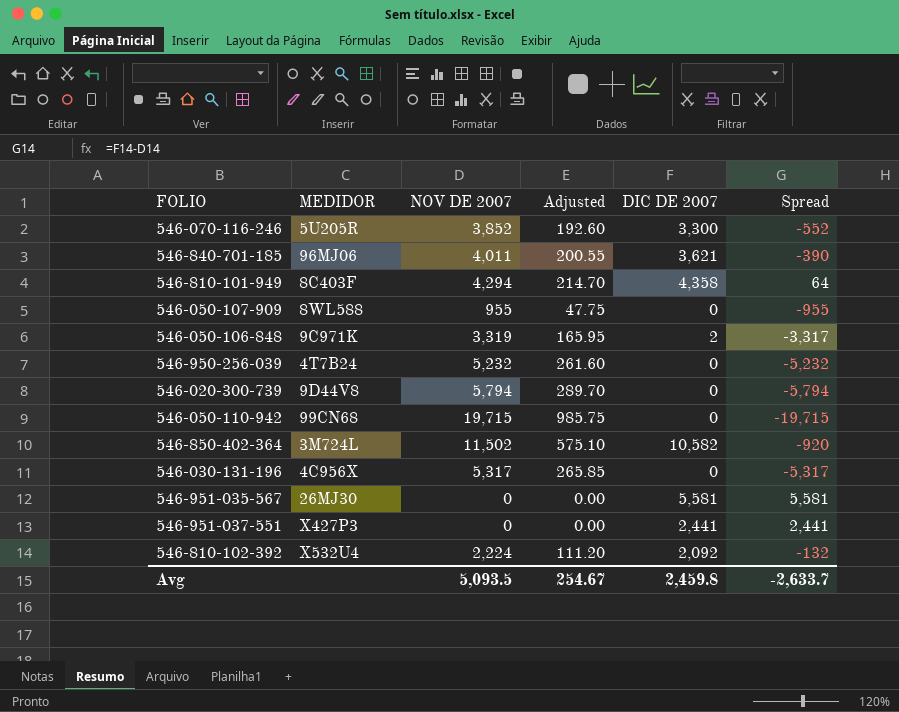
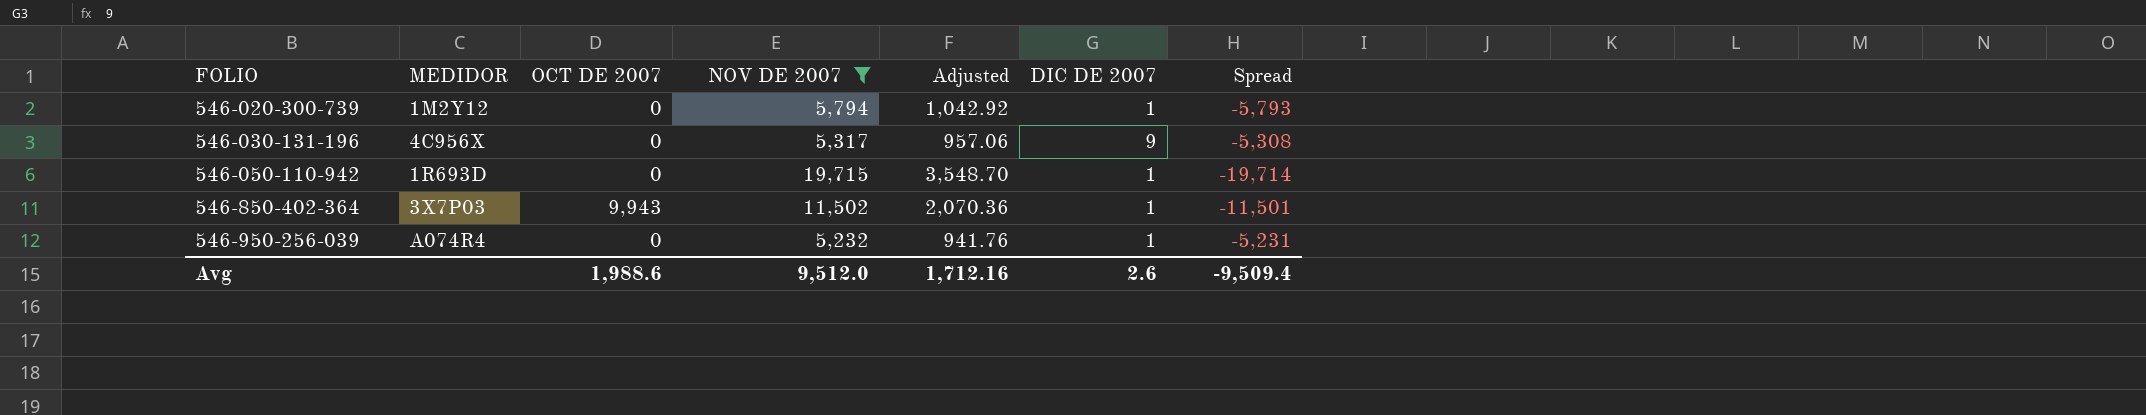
filter: none -> NOV DE 2007 >= 5,232
row order: none -> FOLIO ascending
column OCT DE 2007 | position: none -> 3
column Adjusted | formula: [NOV DE 2007] * 0.05 -> [NOV DE 2007] * 0.18
546-020-300-739 | MEDIDOR: 9D44V8 -> 1M2Y12
546-020-300-739 | DIC DE 2007: 0 -> 1
546-020-300-739 | Spread: -5,794 -> -5,793
546-030-131-196 | DIC DE 2007: 0 -> 9
546-030-131-196 | Spread: -5,317 -> -5,308
546-050-110-942 | MEDIDOR: 99CN68 -> 1R693D
546-050-110-942 | DIC DE 2007: 0 -> 1
546-050-110-942 | Spread: -19,715 -> -19,714
546-850-402-364 | MEDIDOR: 3M724L -> 3X7P03
546-850-402-364 | DIC DE 2007: 10,582 -> 1
546-850-402-364 | Spread: -920 -> -11,501
546-950-256-039 | MEDIDOR: 4T7B24 -> A074R4
546-950-256-039 | DIC DE 2007: 0 -> 1
546-950-256-039 | Spread: -5,232 -> -5,231
Avg | NOV DE 2007: 5,093.5 -> 9,512.0
Avg | Adjusted: 254.67 -> 1,712.16
Avg | DIC DE 2007: 2,459.8 -> 2.6
Avg | Spread: -2,633.7 -> -9,509.4

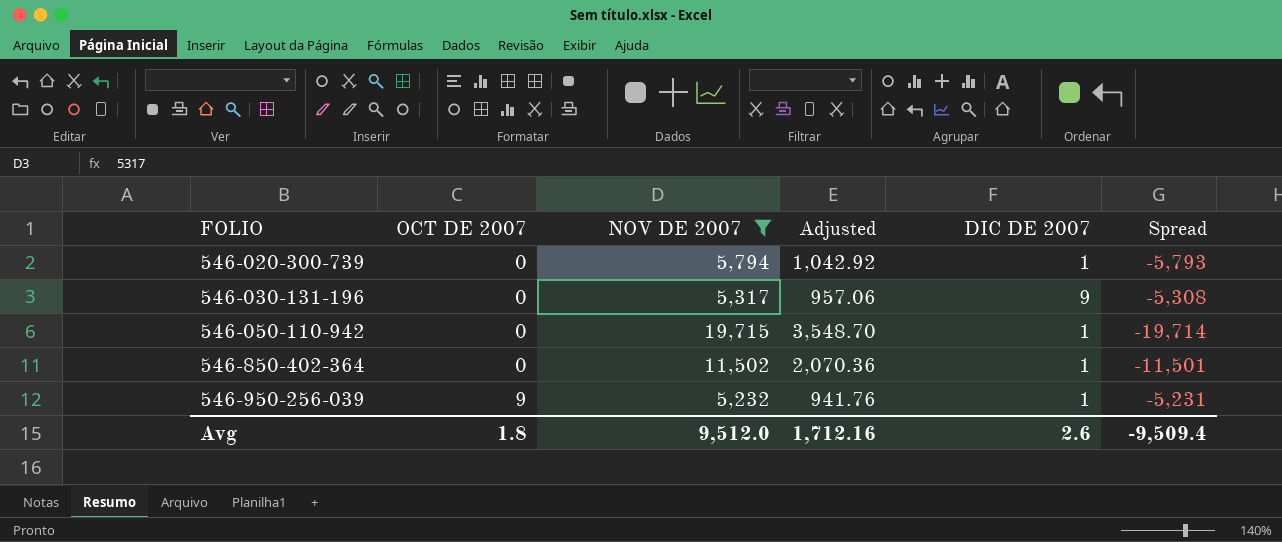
column MEDIDOR | position: 2 -> none
546-850-402-364 | OCT DE 2007: 9,943 -> 0
546-950-256-039 | OCT DE 2007: 0 -> 9
Avg | OCT DE 2007: 1,988.6 -> 1.8

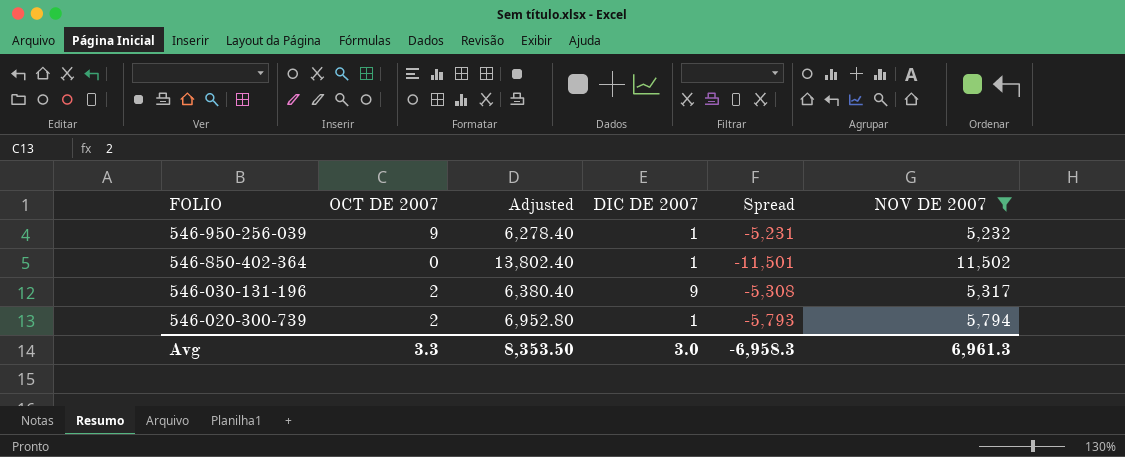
row order: FOLIO ascending -> FOLIO descending
column Adjusted | formula: [NOV DE 2007] * 0.18 -> [NOV DE 2007] * 1.2
column NOV DE 2007 | position: 3 -> 6
row 546-050-110-942: 0 | 19,715 | 3,548.70 | 1 | -19,714 -> none
546-030-131-196 | OCT DE 2007: 0 -> 2
546-020-300-739 | OCT DE 2007: 0 -> 2
Avg | OCT DE 2007: 1.8 -> 3.3
Avg | Adjusted: 1,712.16 -> 8,353.50
Avg | DIC DE 2007: 2.6 -> 3.0
Avg | Spread: -9,509.4 -> -6,958.3
Avg | NOV DE 2007: 9,512.0 -> 6,961.3

